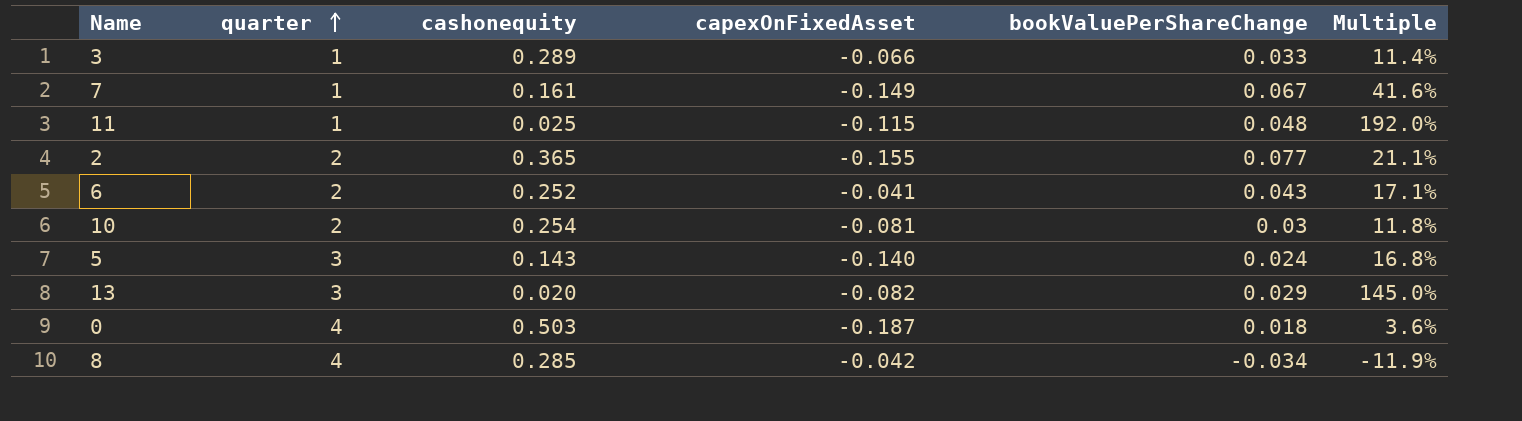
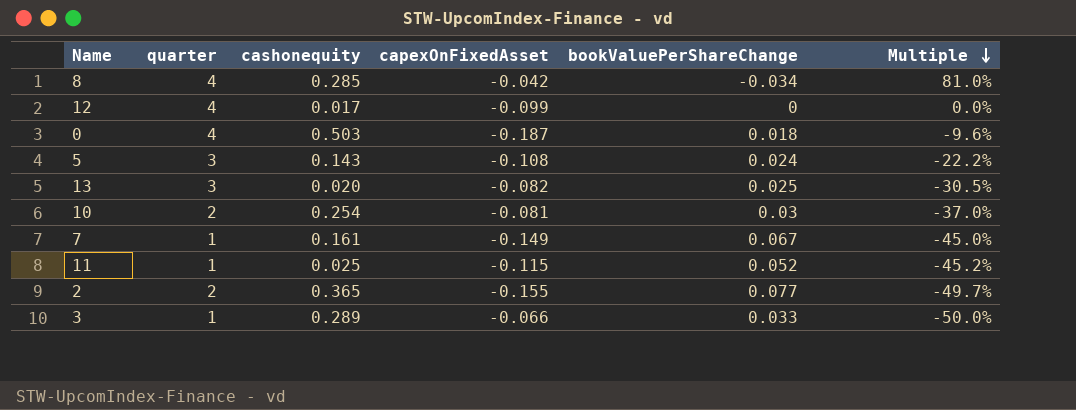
row order: quarter ascending -> Multiple descending
column Multiple | formula: [bookValuePerShareChange] / [cashonequity] -> [bookValuePerShareChange] / [capexOnFixedAsset]
row 6: 2 | 0.252 | -0.041 | 0.043 | 17.1% -> none
row 12: none -> 4 | 0.017 | -0.099 | 0 | 0.0%
5 | capexOnFixedAsset: -0.140 -> -0.108
13 | bookValuePerShareChange: 0.029 -> 0.025
11 | bookValuePerShareChange: 0.048 -> 0.052

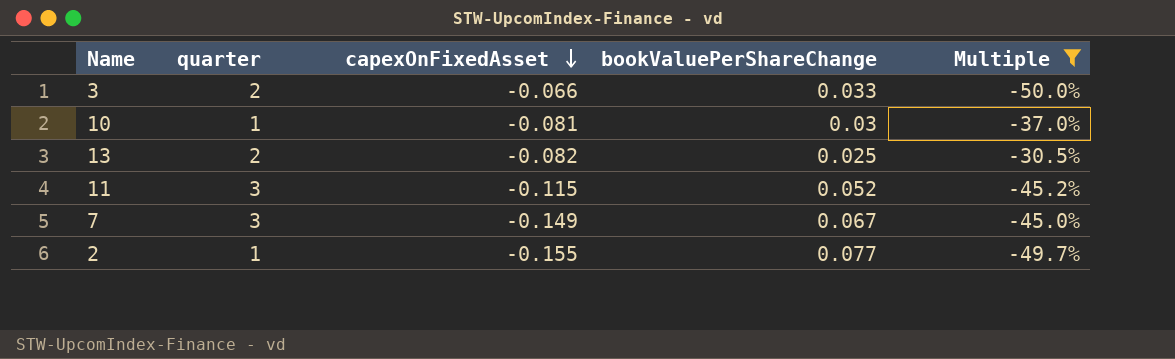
filter: none -> Multiple <= -30.5%
row order: Multiple descending -> capexOnFixedAsset descending
column cashonequity | position: 3 -> none
3 | quarter: 1 -> 2
10 | quarter: 2 -> 1
13 | quarter: 3 -> 2
11 | quarter: 1 -> 3
7 | quarter: 1 -> 3
2 | quarter: 2 -> 1

